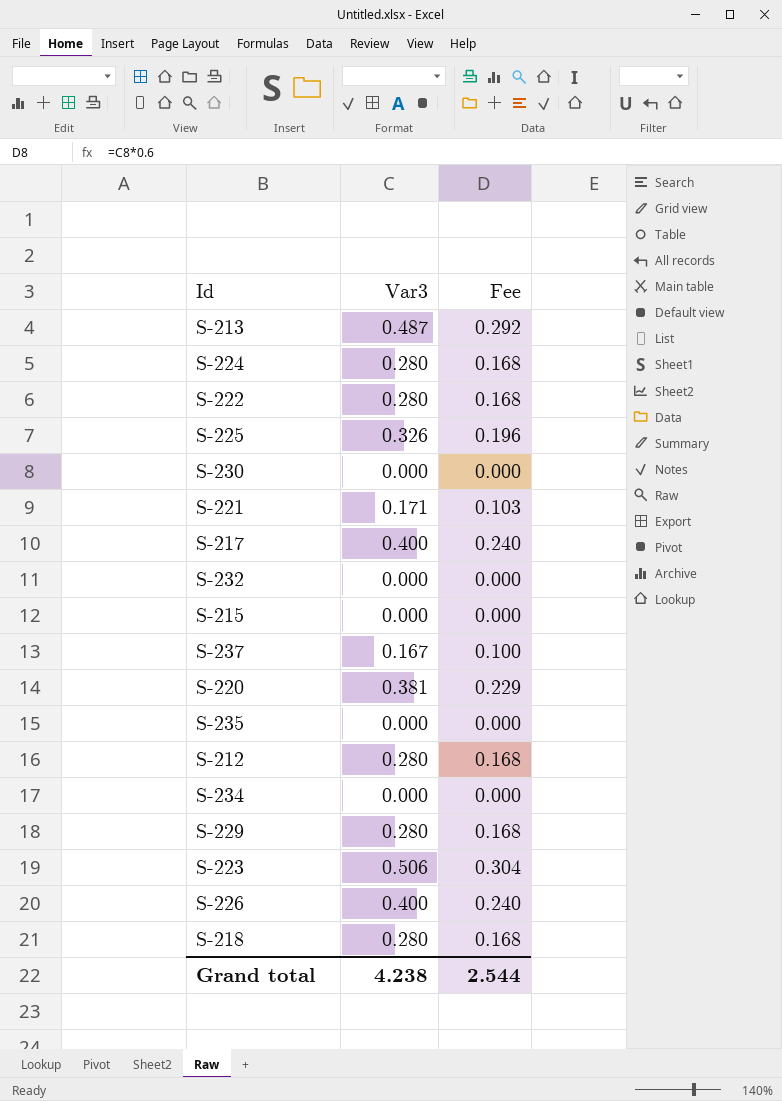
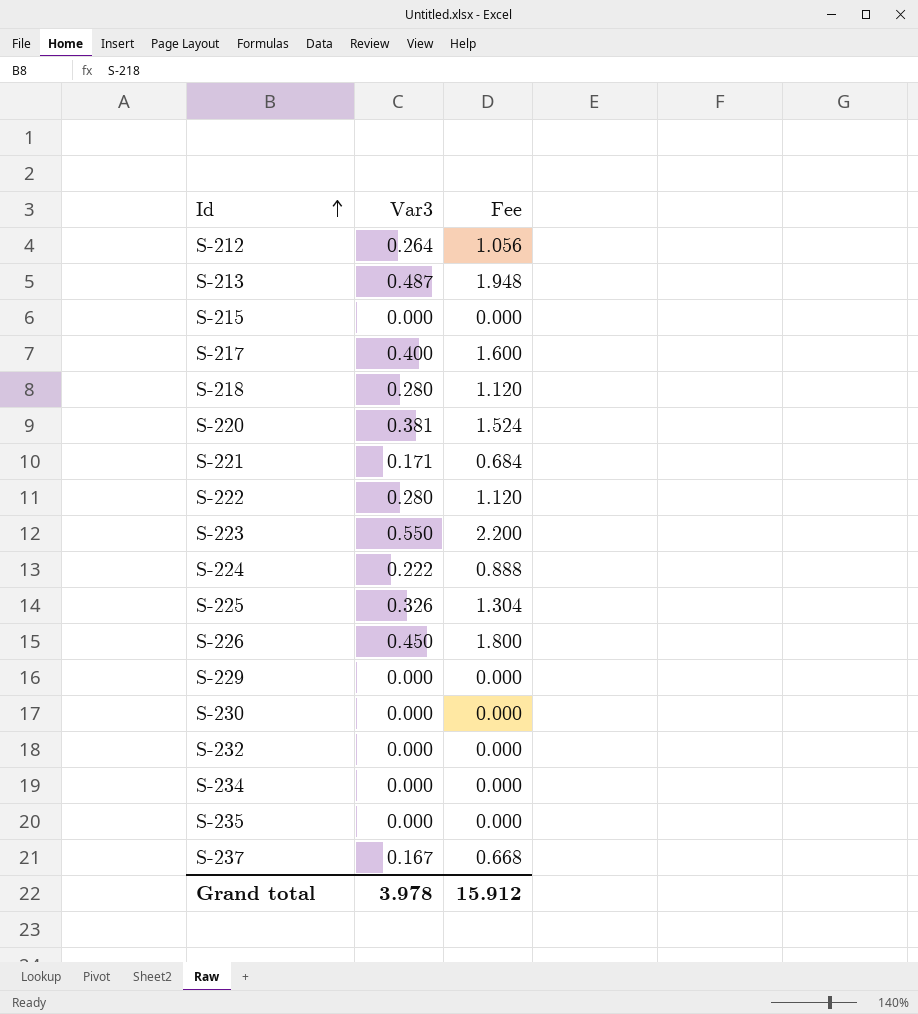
row order: none -> Id ascending
column Fee | formula: [Var3] * 0.6 -> [Var3] * 4
S-212 | Var3: 0.280 -> 0.264
S-223 | Var3: 0.506 -> 0.550
S-224 | Var3: 0.280 -> 0.222
S-226 | Var3: 0.400 -> 0.450
S-229 | Var3: 0.280 -> 0.000
Grand total | Var3: 4.238 -> 3.978
Grand total | Fee: 2.544 -> 15.912

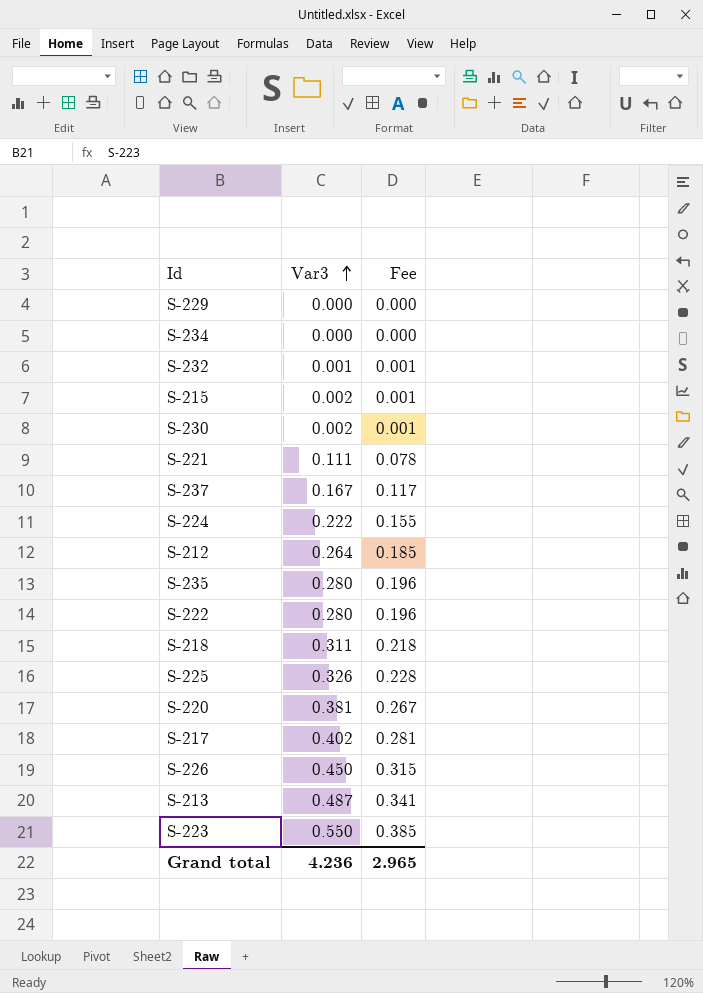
row order: Id ascending -> Var3 ascending
column Fee | formula: [Var3] * 4 -> [Var3] * 0.7
S-232 | Var3: 0.000 -> 0.001
S-215 | Var3: 0.000 -> 0.002
S-230 | Var3: 0.000 -> 0.002
S-221 | Var3: 0.171 -> 0.111
S-235 | Var3: 0.000 -> 0.280
S-218 | Var3: 0.280 -> 0.311
S-217 | Var3: 0.400 -> 0.402
Grand total | Var3: 3.978 -> 4.236
Grand total | Fee: 15.912 -> 2.965

